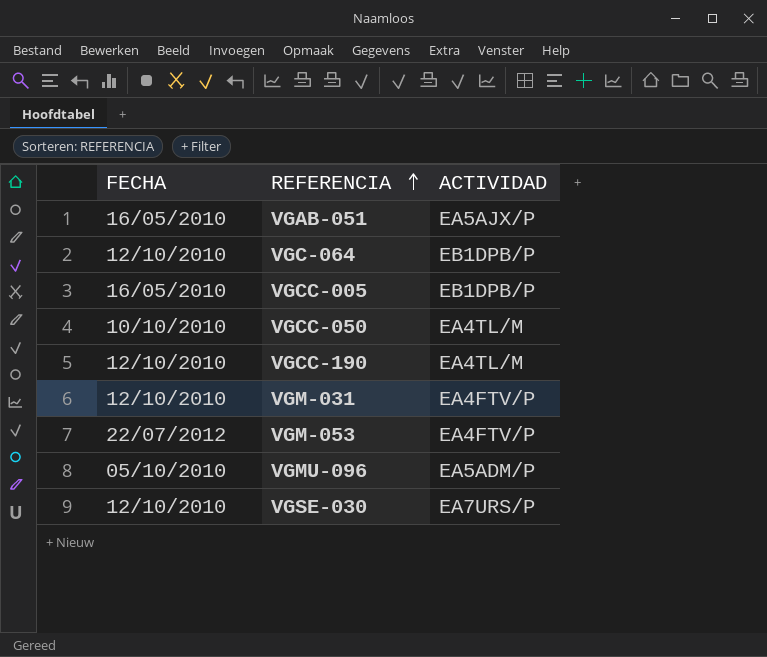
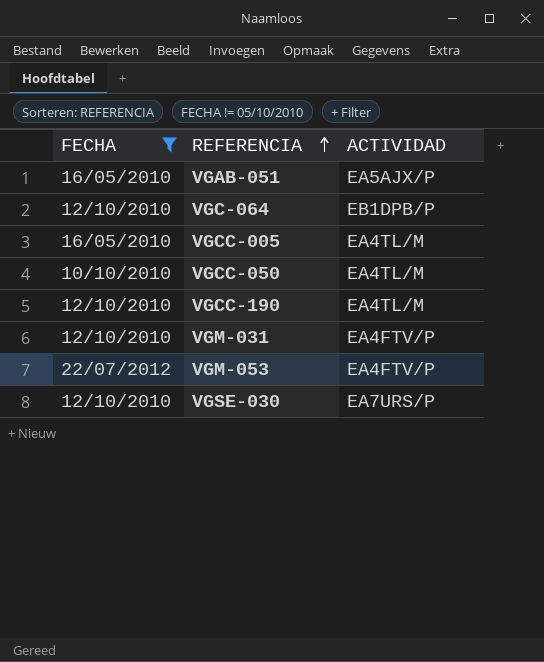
filter: none -> FECHA != 05/10/2010
VGCC-005 | ACTIVIDAD: EB1DPB/P -> EA4TL/M

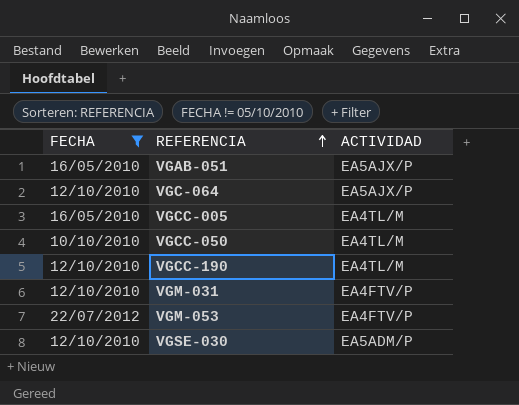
VGC-064 | ACTIVIDAD: EB1DPB/P -> EA5AJX/P
VGSE-030 | ACTIVIDAD: EA7URS/P -> EA5ADM/P

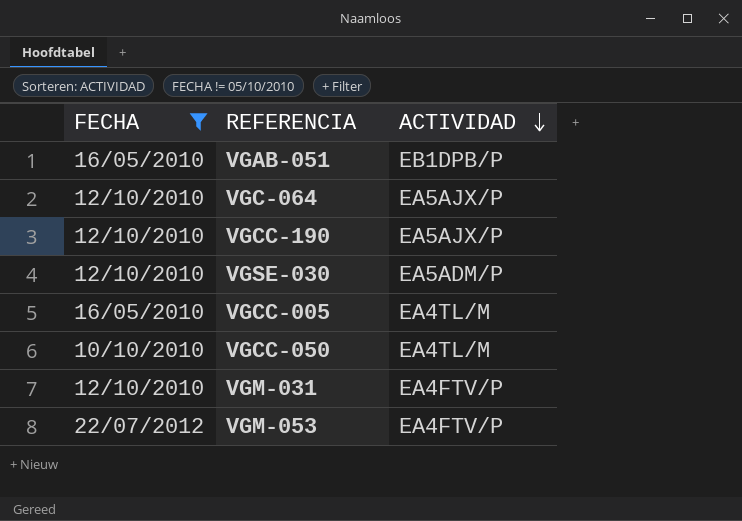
row order: REFERENCIA ascending -> ACTIVIDAD descending
VGAB-051 | ACTIVIDAD: EA5AJX/P -> EB1DPB/P
VGCC-190 | ACTIVIDAD: EA4TL/M -> EA5AJX/P

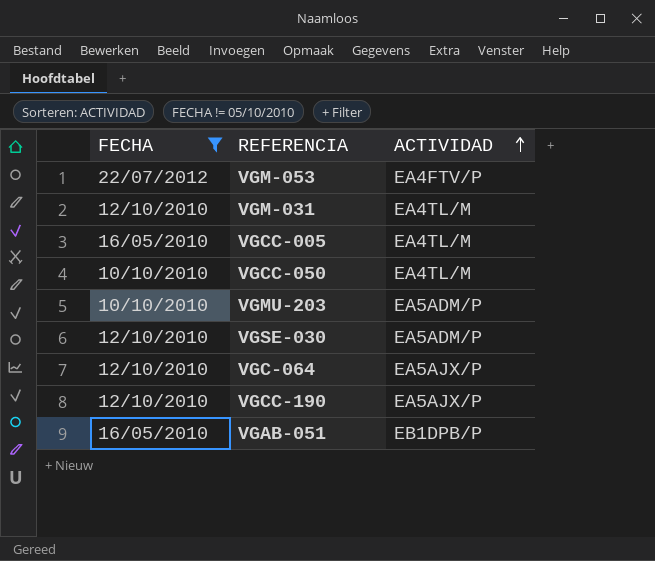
row order: ACTIVIDAD descending -> ACTIVIDAD ascending
VGM-031 | ACTIVIDAD: EA4FTV/P -> EA4TL/M
row VGMU-203: none -> 10/10/2010 | EA5ADM/P

